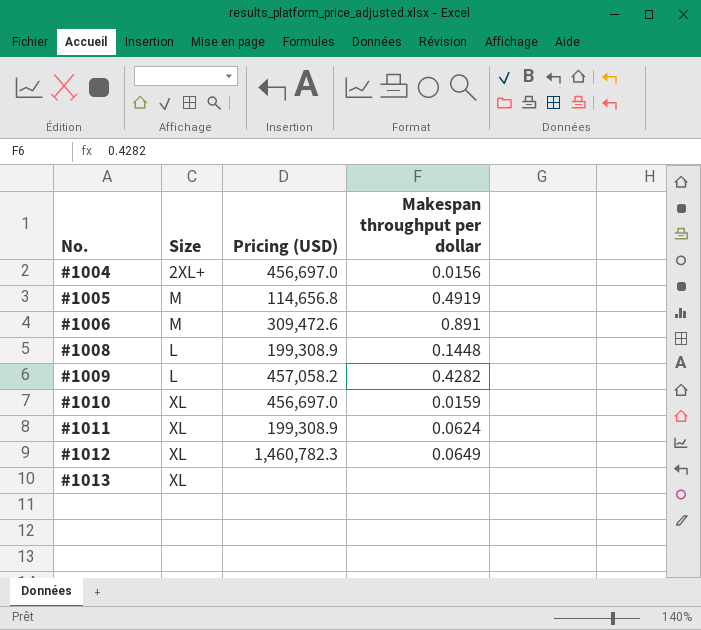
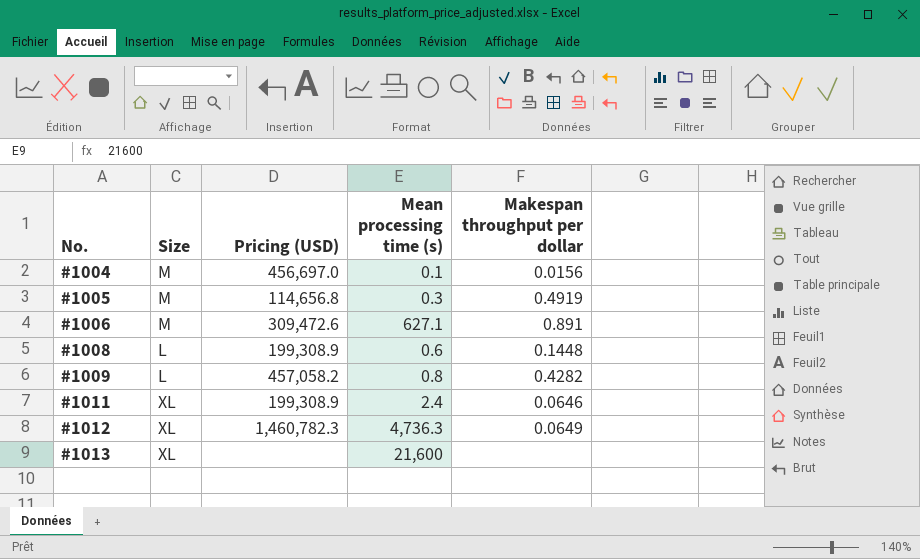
column Mean processing time (s) | position: none -> 4
row #1010: XL | 456,697.0 | 0.0159 -> none
#1004 | Size: 2XL+ -> M
#1011 | Makespan throughput per dollar: 0.0624 -> 0.0646

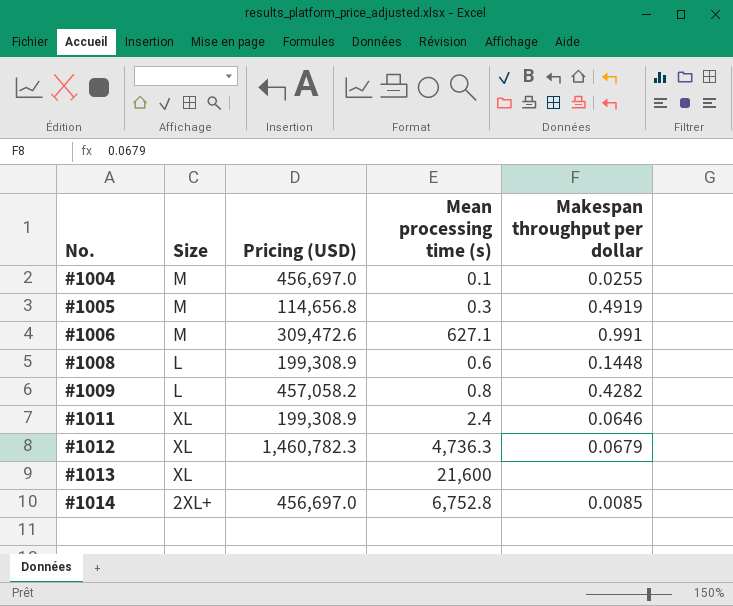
#1004 | Makespan throughput per dollar: 0.0156 -> 0.0255
#1006 | Makespan throughput per dollar: 0.891 -> 0.991
#1012 | Makespan throughput per dollar: 0.0649 -> 0.0679
row #1014: none -> 2XL+ | 456,697.0 | 6,752.8 | 0.0085

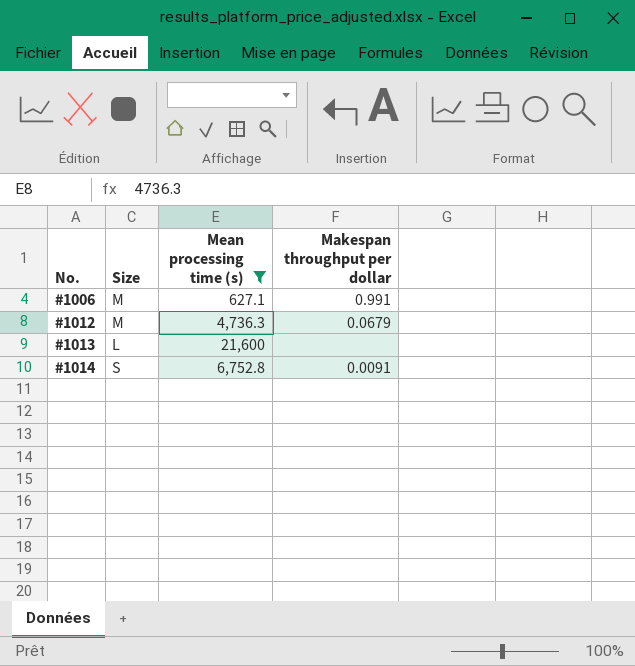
filter: none -> Mean processing time (s) >= 627.1
column Pricing (USD) | position: 3 -> none
#1012 | Size: XL -> M
#1013 | Size: XL -> L
#1014 | Size: 2XL+ -> S
#1014 | Makespan throughput per dollar: 0.0085 -> 0.0091

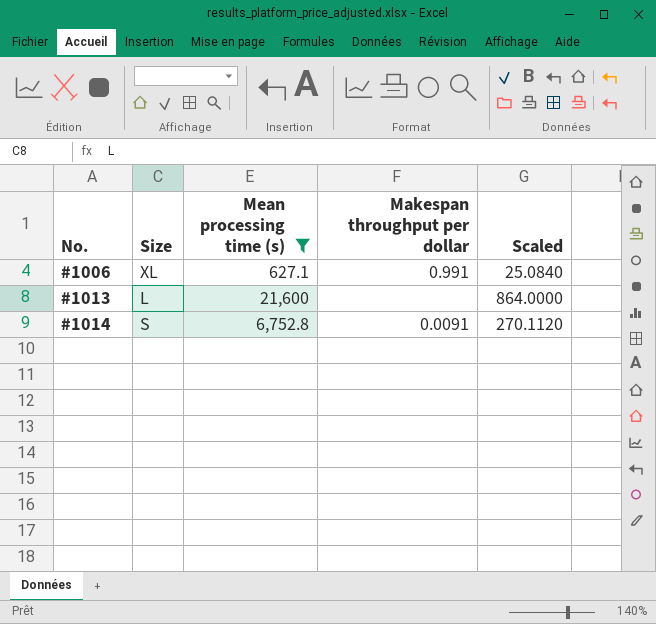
column Scaled | formula: none -> [Mean processing time (s)] * 0.04
row #1012: M | 4,736.3 | 0.0679 -> none
#1006 | Size: M -> XL

